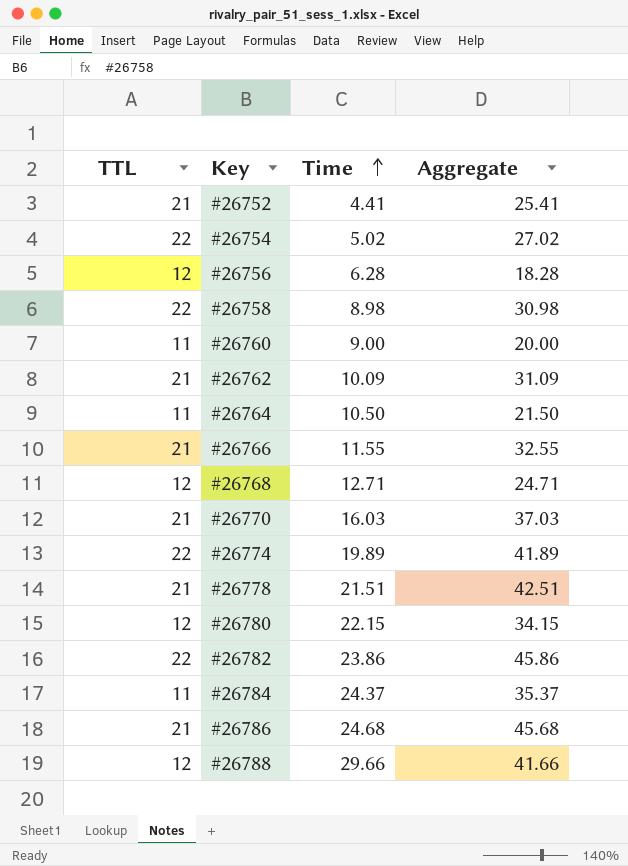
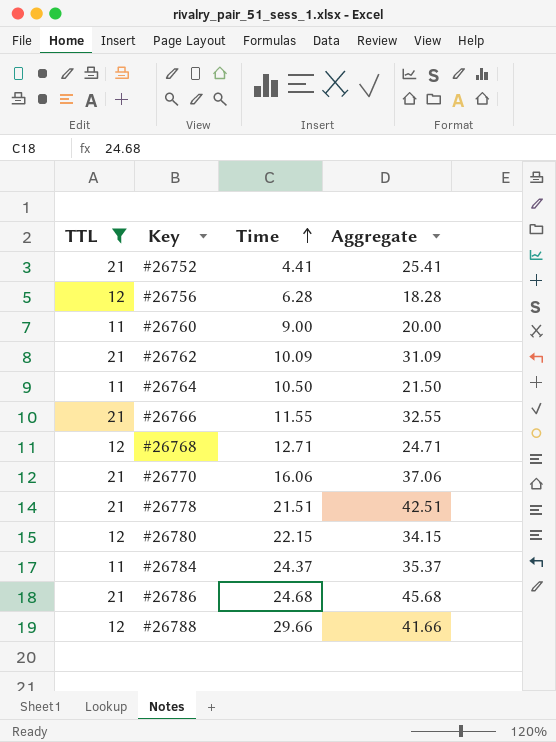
filter: none -> TTL != 22
#26770 | Time: 16.03 -> 16.06
#26770 | Aggregate: 37.03 -> 37.06

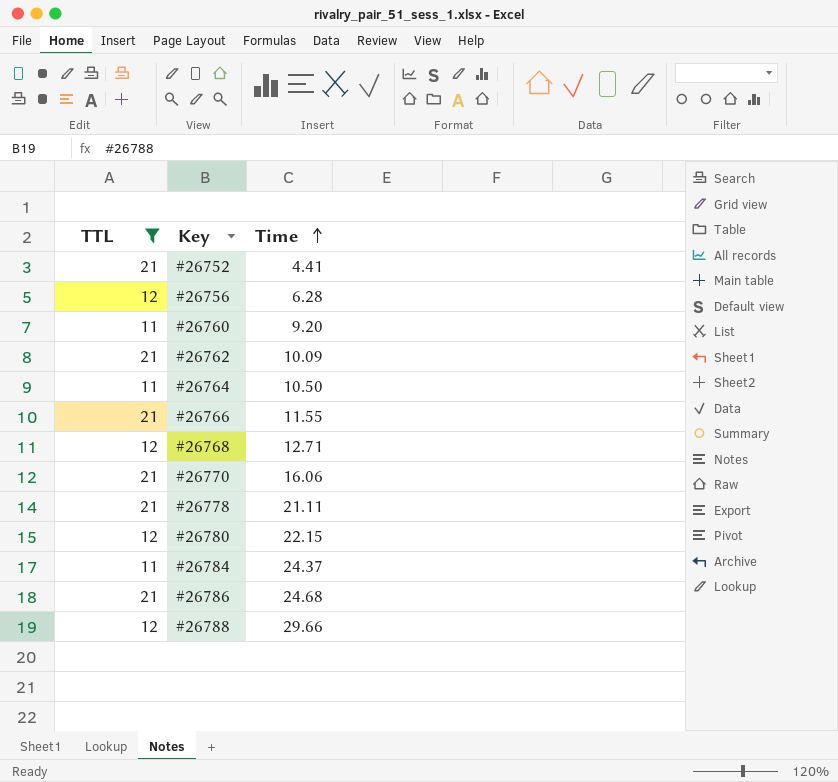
column Aggregate | formula: [TTL] + [Time] -> none
#26760 | Time: 9.00 -> 9.20
#26778 | Time: 21.51 -> 21.11

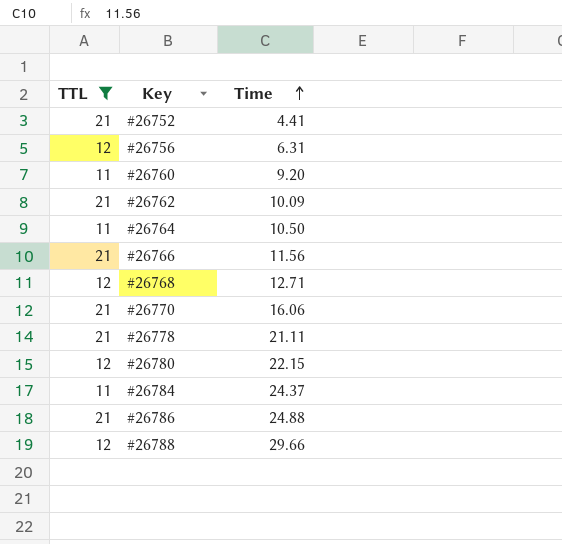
#26756 | Time: 6.28 -> 6.31
#26766 | Time: 11.55 -> 11.56
#26786 | Time: 24.68 -> 24.88

